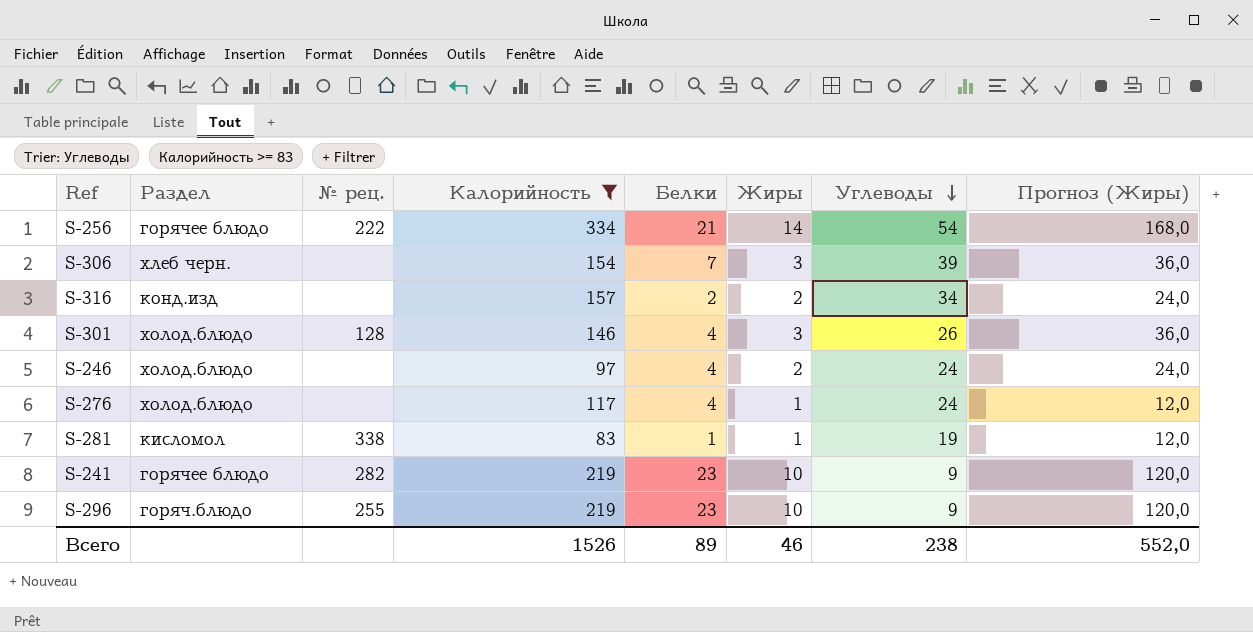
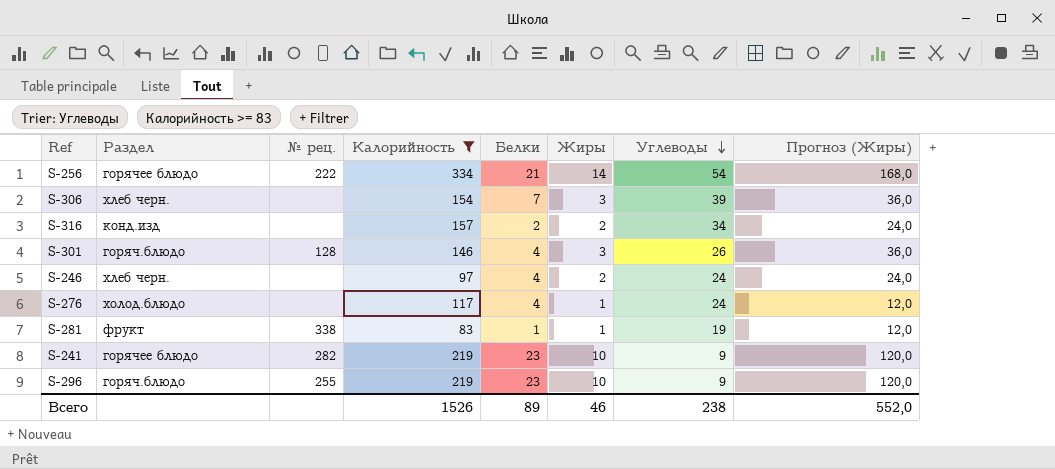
S-301 | Раздел: холод.блюдо -> горяч.блюдо
S-246 | Раздел: холод.блюдо -> хлеб черн.
S-281 | Раздел: кисломол -> фрукт

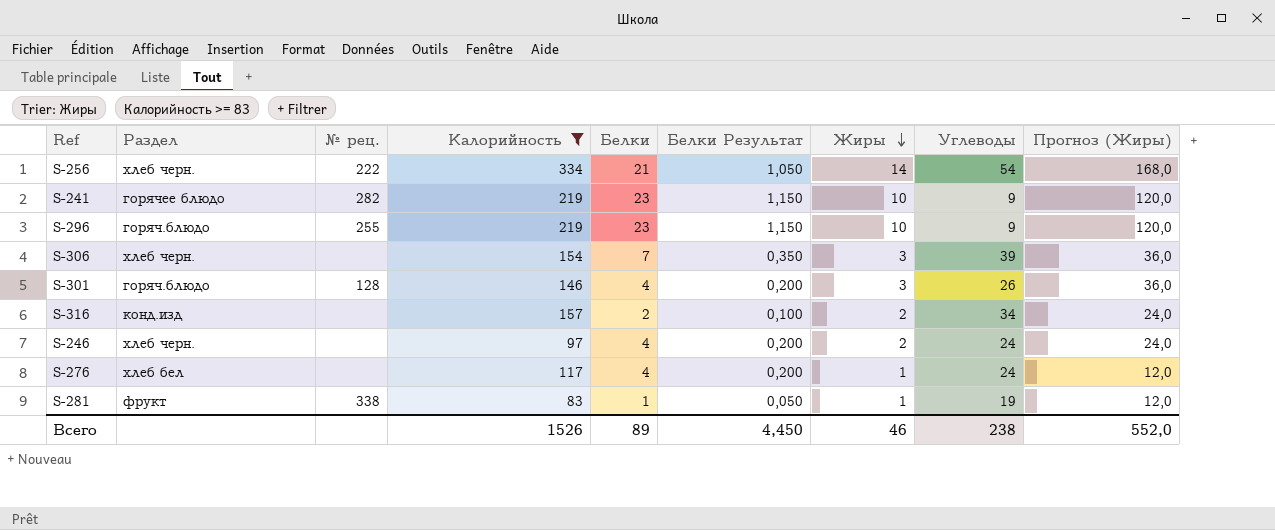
row order: Углеводы descending -> Жиры descending
column Белки Результат | formula: none -> [Белки] * 0,05
S-256 | Раздел: горячее блюдо -> хлеб черн.
S-276 | Раздел: холод.блюдо -> хлеб бел

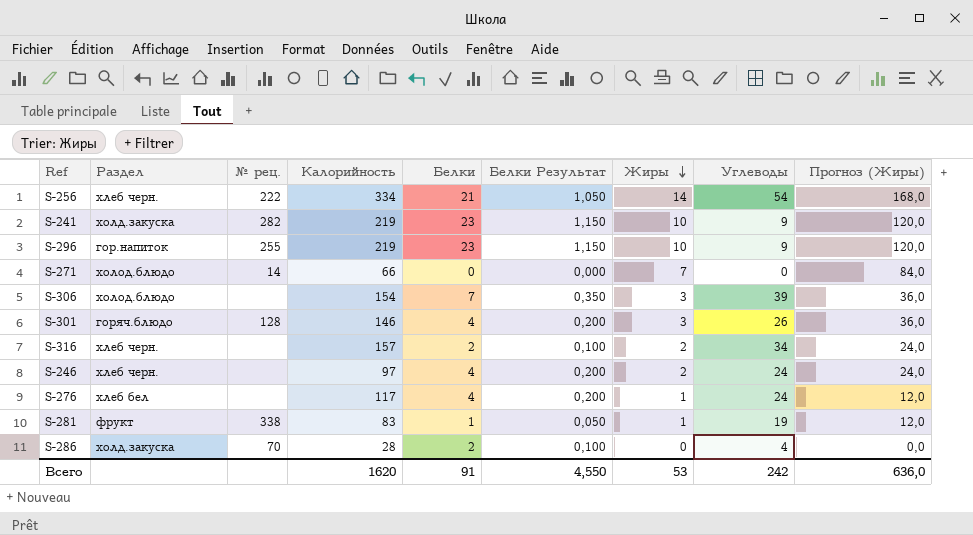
filter: Калорийность >= 83 -> none
S-241 | Раздел: горячее блюдо -> холд.закуска
S-296 | Раздел: горяч.блюдо -> гор.напиток
S-306 | Раздел: хлеб черн. -> холод.блюдо
S-316 | Раздел: конд.изд -> хлеб черн.
Всего | Калорийность: 1526 -> 1620
Всего | Белки: 89 -> 91
Всего | Белки Результат: 4,450 -> 4,550
Всего | Жиры: 46 -> 53
Всего | Углеводы: 238 -> 242
Всего | Прогноз (Жиры): 552,0 -> 636,0

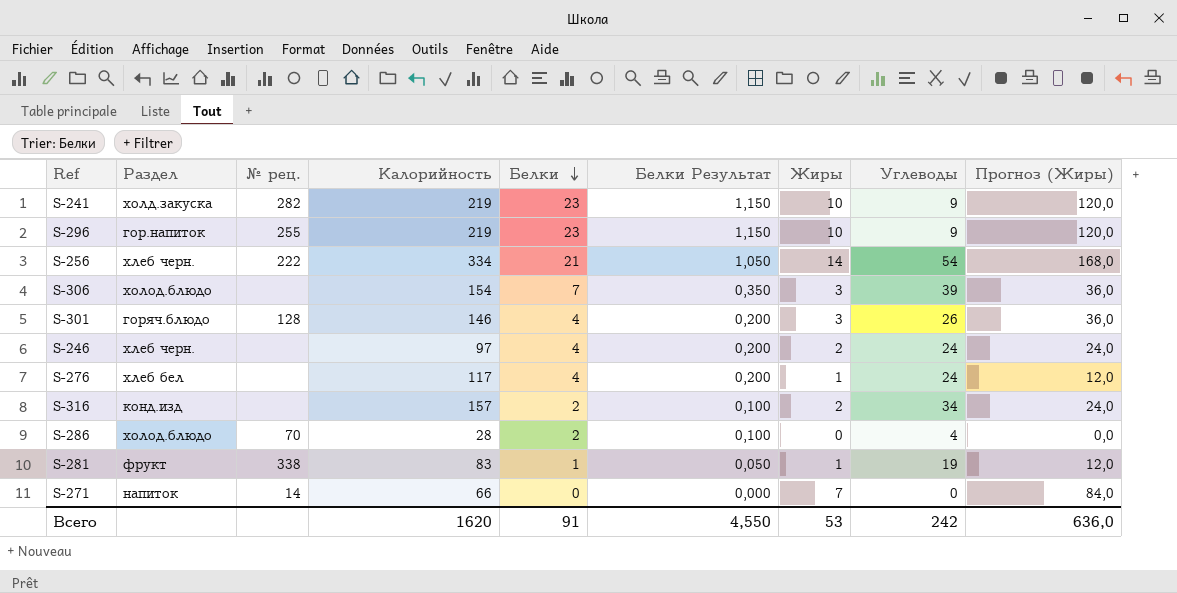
row order: Жиры descending -> Белки descending
S-316 | Раздел: хлеб черн. -> конд.изд
S-286 | Раздел: холд.закуска -> холод.блюдо
S-271 | Раздел: холод.блюдо -> напиток

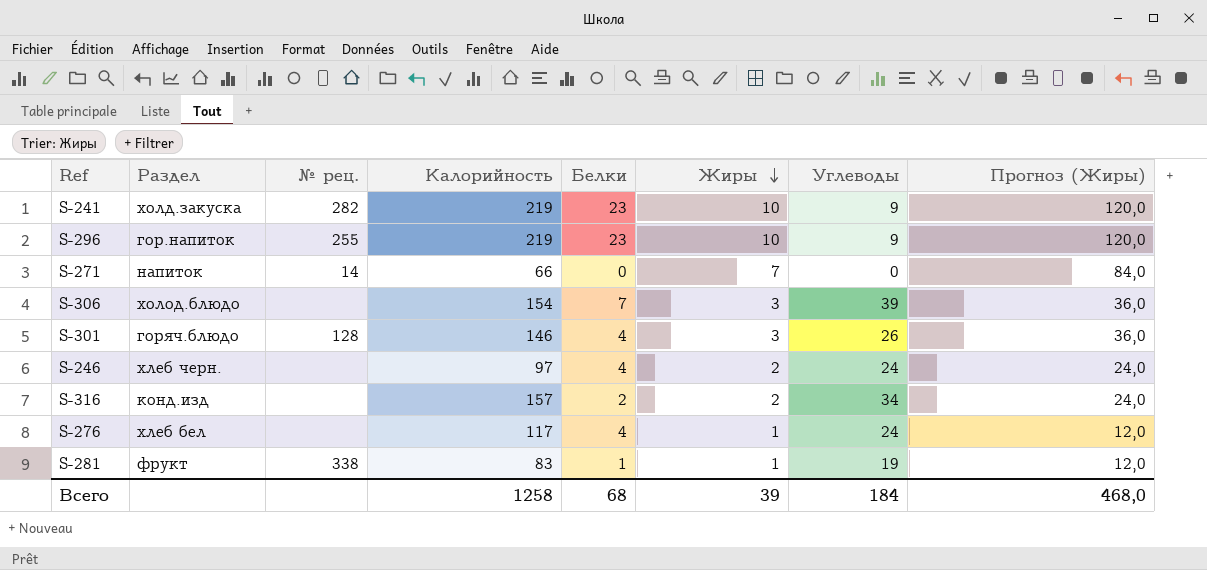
row order: Белки descending -> Жиры descending
column Белки Результат | formula: [Белки] * 0,05 -> none
row S-256: хлеб черн. | 222 | 334 | 21 | 1,050 | 14 | 54 | 168,0 -> none
row S-286: холод.блюдо | 70 | 28 | 2 | 0,100 | 0 | 4 | 0,0 -> none
Всего | Калорийность: 1620 -> 1258
Всего | Белки: 91 -> 68
Всего | Жиры: 53 -> 39
Всего | Углеводы: 242 -> 184
Всего | Прогноз (Жиры): 636,0 -> 468,0

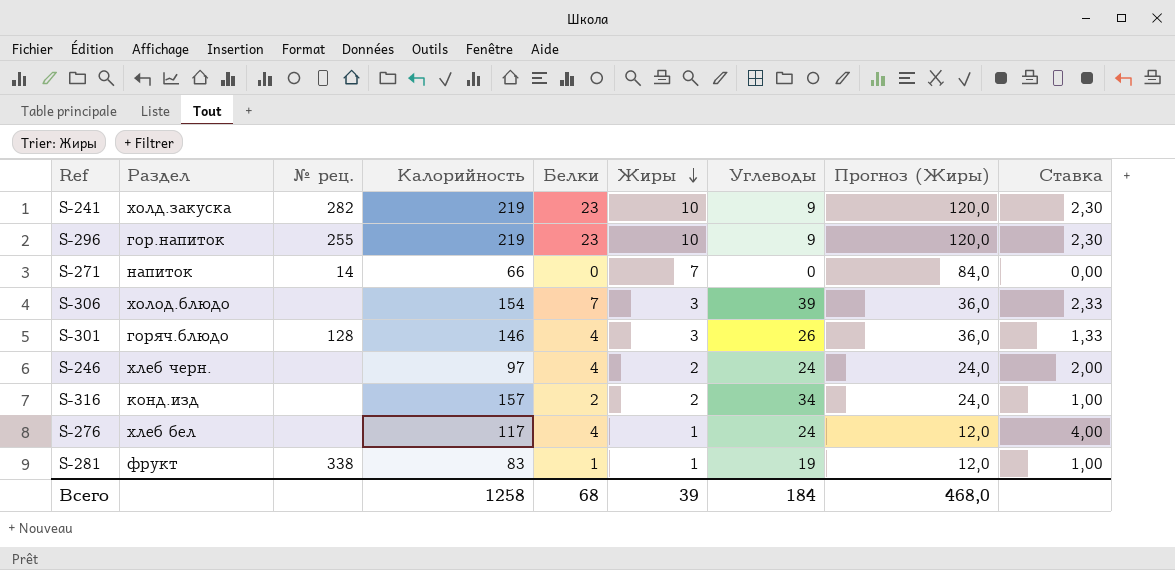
column Ставка | formula: none -> [Белки] / [Жиры]

